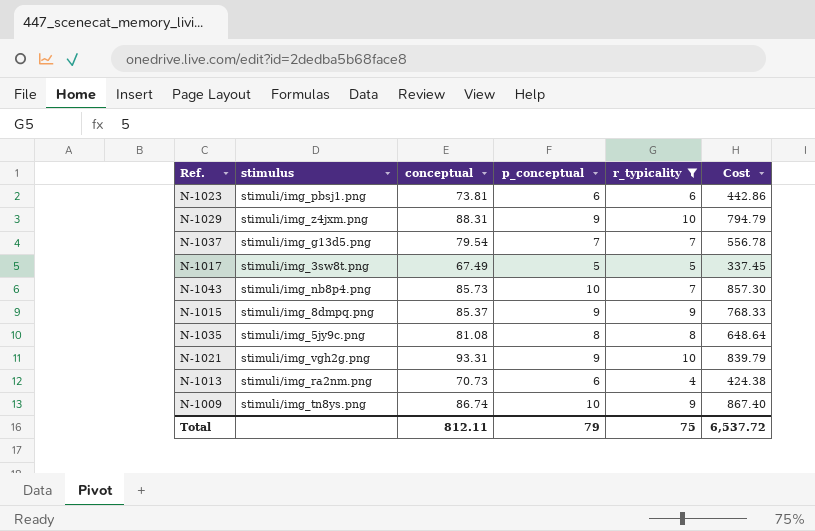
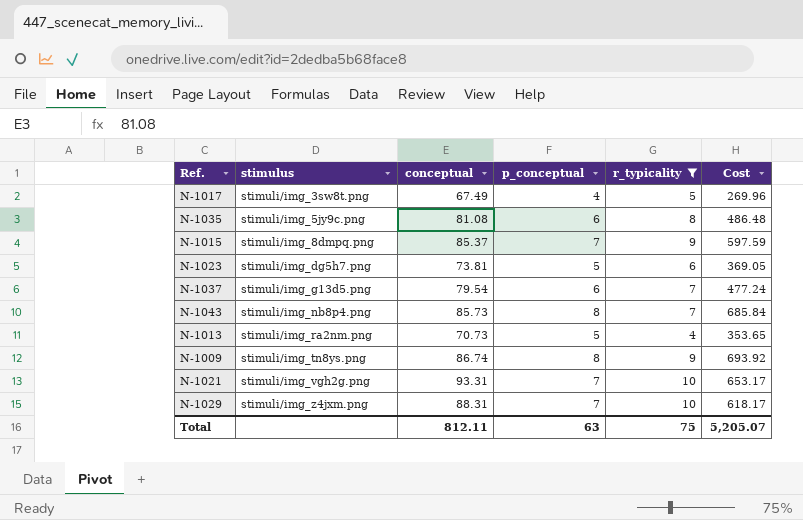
row order: none -> stimulus ascending
N-1017 | p_conceptual: 5 -> 4
N-1017 | Cost: 337.45 -> 269.96
N-1035 | p_conceptual: 8 -> 6
N-1035 | Cost: 648.64 -> 486.48
N-1015 | p_conceptual: 9 -> 7
N-1015 | Cost: 768.33 -> 597.59
N-1023 | stimulus: stimuli/img_pbsj1.png -> stimuli/img_dg5h7.png
N-1023 | p_conceptual: 6 -> 5
N-1023 | Cost: 442.86 -> 369.05
N-1037 | p_conceptual: 7 -> 6
N-1037 | Cost: 556.78 -> 477.24
N-1043 | p_conceptual: 10 -> 8
N-1043 | Cost: 857.30 -> 685.84
N-1013 | p_conceptual: 6 -> 5
N-1013 | Cost: 424.38 -> 353.65
N-1009 | p_conceptual: 10 -> 8
N-1009 | Cost: 867.40 -> 693.92
N-1021 | p_conceptual: 9 -> 7
N-1021 | Cost: 839.79 -> 653.17
N-1029 | p_conceptual: 9 -> 7
N-1029 | Cost: 794.79 -> 618.17
Total | p_conceptual: 79 -> 63
Total | Cost: 6,537.72 -> 5,205.07

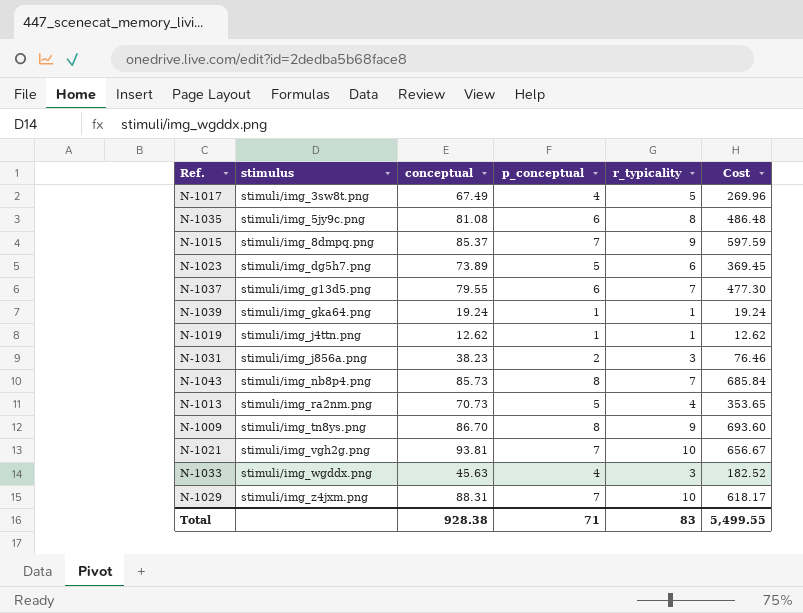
filter: r_typicality >= 4 -> none
N-1023 | conceptual: 73.81 -> 73.89
N-1023 | Cost: 369.05 -> 369.45
N-1037 | conceptual: 79.54 -> 79.55
N-1037 | Cost: 477.24 -> 477.30
N-1009 | conceptual: 86.74 -> 86.70
N-1009 | Cost: 693.92 -> 693.60
N-1021 | conceptual: 93.31 -> 93.81
N-1021 | Cost: 653.17 -> 656.67
Total | conceptual: 812.11 -> 928.38
Total | p_conceptual: 63 -> 71
Total | r_typicality: 75 -> 83
Total | Cost: 5,205.07 -> 5,499.55

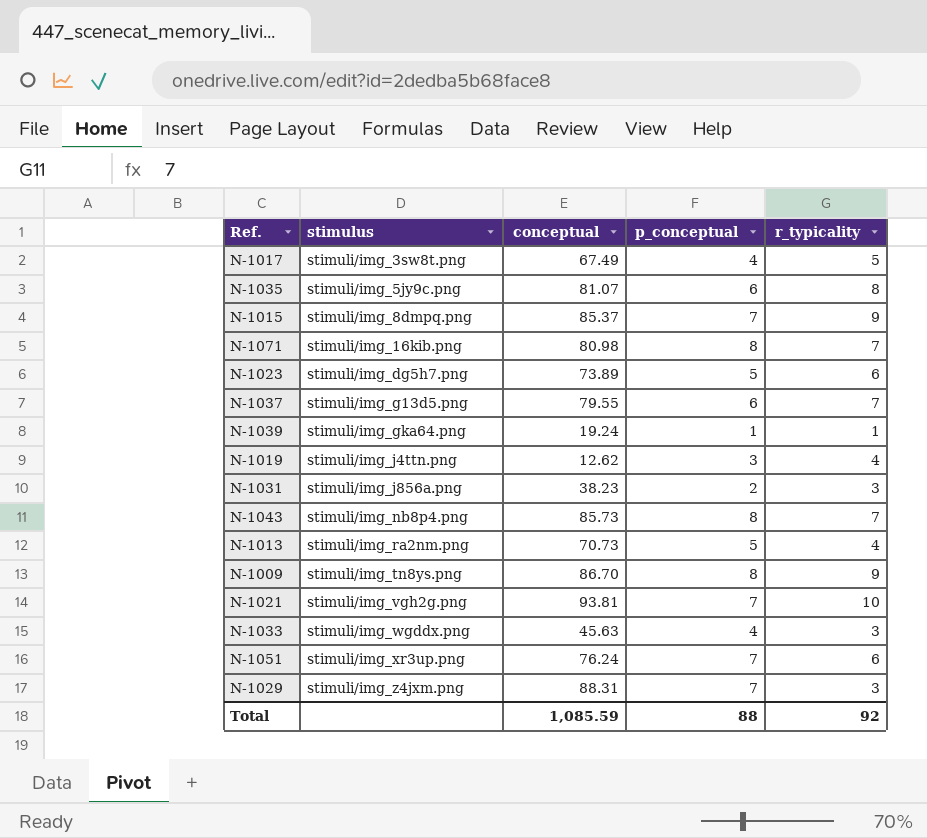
column Cost | formula: [conceptual] * [p_conceptual] -> none
N-1035 | conceptual: 81.08 -> 81.07
row N-1071: none -> stimuli/img_16kib.png | 80.98 | 8 | 7
N-1019 | p_conceptual: 1 -> 3
N-1019 | r_typicality: 1 -> 4
row N-1051: none -> stimuli/img_xr3up.png | 76.24 | 7 | 6
N-1029 | r_typicality: 10 -> 3
Total | conceptual: 928.38 -> 1,085.59
Total | p_conceptual: 71 -> 88
Total | r_typicality: 83 -> 92

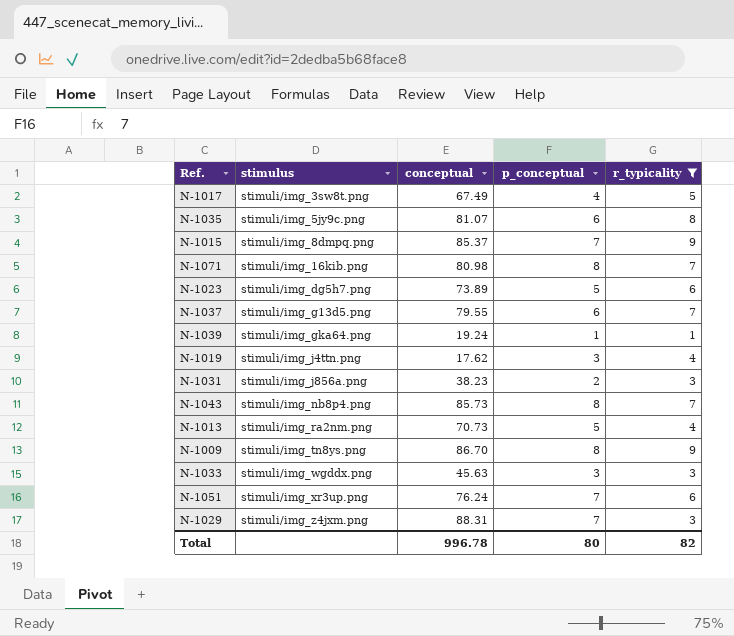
filter: none -> r_typicality != 10
N-1019 | conceptual: 12.62 -> 17.62
N-1033 | p_conceptual: 4 -> 3
Total | conceptual: 1,085.59 -> 996.78
Total | p_conceptual: 88 -> 80
Total | r_typicality: 92 -> 82

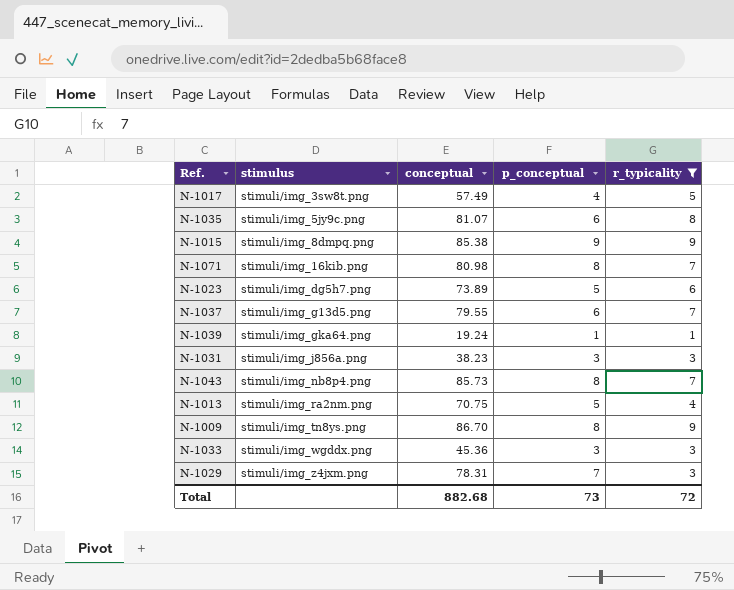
row N-1019: stimuli/img_j4ttn.png | 17.62 | 3 | 4 -> none
row N-1051: stimuli/img_xr3up.png | 76.24 | 7 | 6 -> none
N-1017 | conceptual: 67.49 -> 57.49
N-1015 | conceptual: 85.37 -> 85.38
N-1015 | p_conceptual: 7 -> 9
N-1031 | p_conceptual: 2 -> 3
N-1013 | conceptual: 70.73 -> 70.75
N-1033 | conceptual: 45.63 -> 45.36
N-1029 | conceptual: 88.31 -> 78.31
Total | conceptual: 996.78 -> 882.68
Total | p_conceptual: 80 -> 73
Total | r_typicality: 82 -> 72

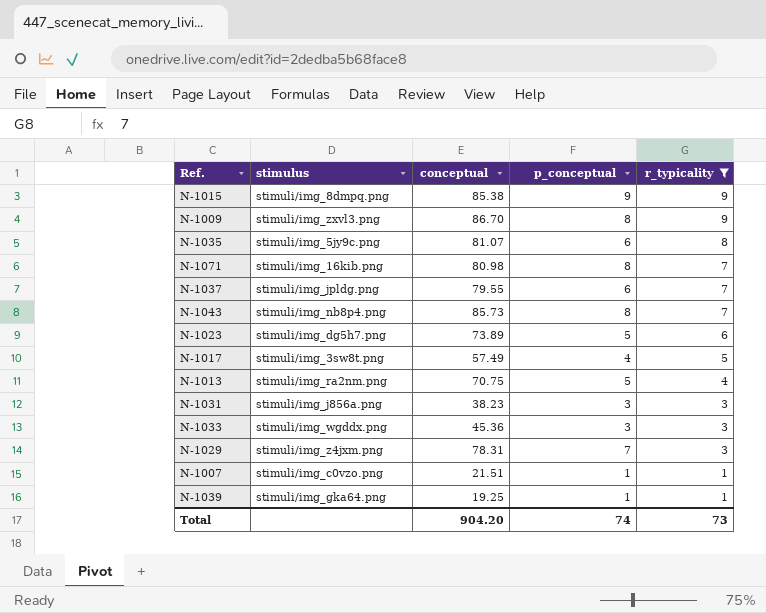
row order: stimulus ascending -> r_typicality descending
N-1009 | stimulus: stimuli/img_tn8ys.png -> stimuli/img_zxvl3.png
N-1037 | stimulus: stimuli/img_g13d5.png -> stimuli/img_jpldg.png
row N-1007: none -> stimuli/img_c0vzo.png | 21.51 | 1 | 1
N-1039 | conceptual: 19.24 -> 19.25
Total | conceptual: 882.68 -> 904.20
Total | p_conceptual: 73 -> 74
Total | r_typicality: 72 -> 73

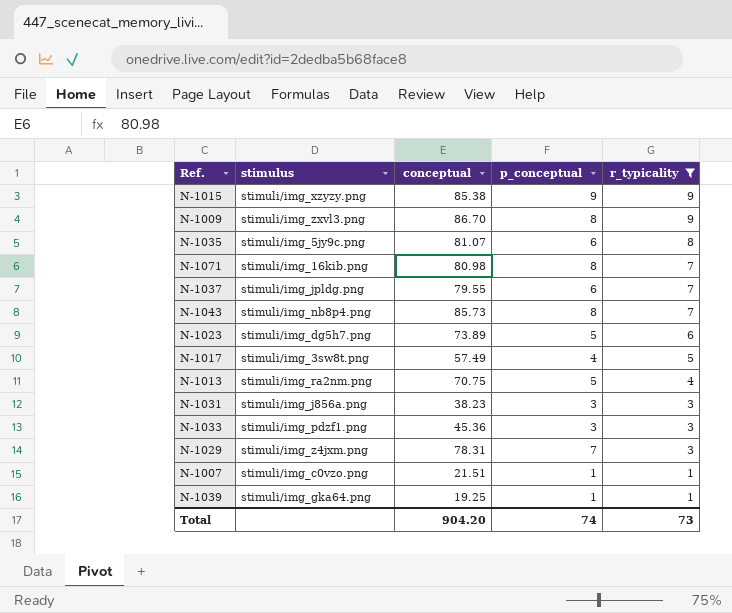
N-1015 | stimulus: stimuli/img_8dmpq.png -> stimuli/img_xzyzy.png
N-1033 | stimulus: stimuli/img_wgddx.png -> stimuli/img_pdzf1.png

